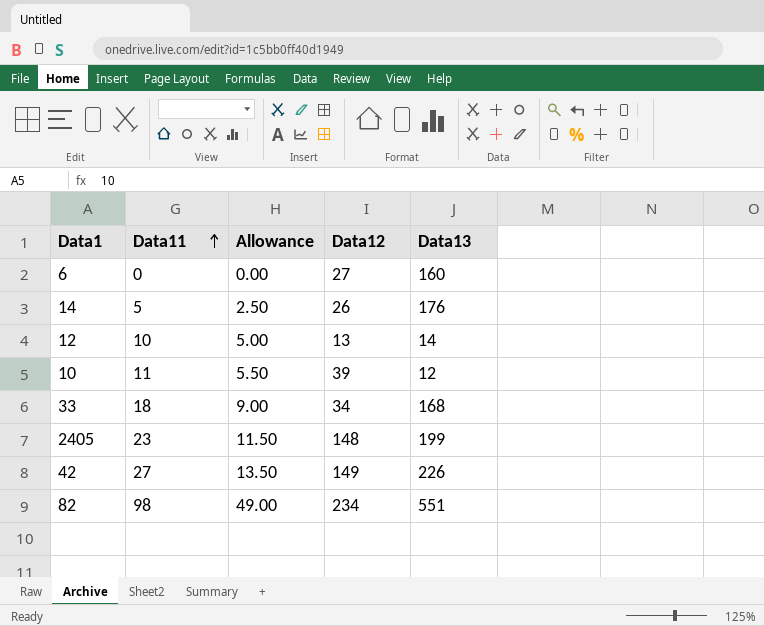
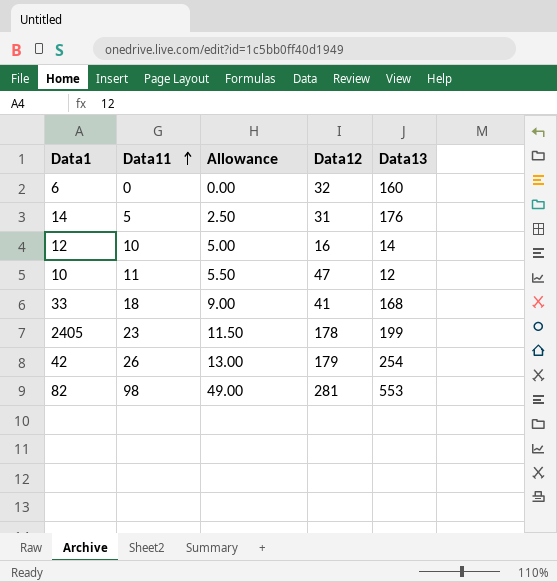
6 | Data12: 27 -> 32
14 | Data12: 26 -> 31
12 | Data12: 13 -> 16
10 | Data12: 39 -> 47
33 | Data12: 34 -> 41
2405 | Data12: 148 -> 178
42 | Data11: 27 -> 26
42 | Allowance: 13.50 -> 13.00
42 | Data12: 149 -> 179
42 | Data13: 226 -> 254
82 | Data12: 234 -> 281
82 | Data13: 551 -> 553

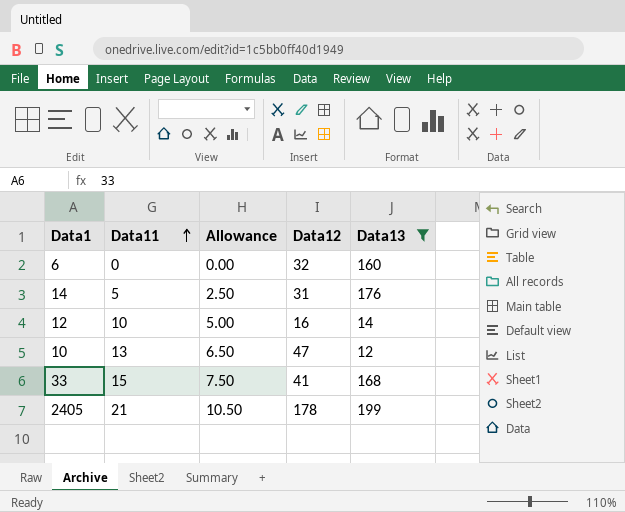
filter: none -> Data13 <= 199
10 | Data11: 11 -> 13
10 | Allowance: 5.50 -> 6.50
33 | Data11: 18 -> 15
33 | Allowance: 9.00 -> 7.50
2405 | Data11: 23 -> 21
2405 | Allowance: 11.50 -> 10.50

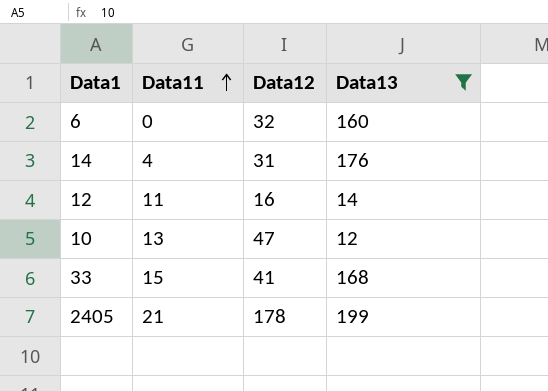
column Allowance | formula: [Data11] * 0.5 -> none
14 | Data11: 5 -> 4
12 | Data11: 10 -> 11

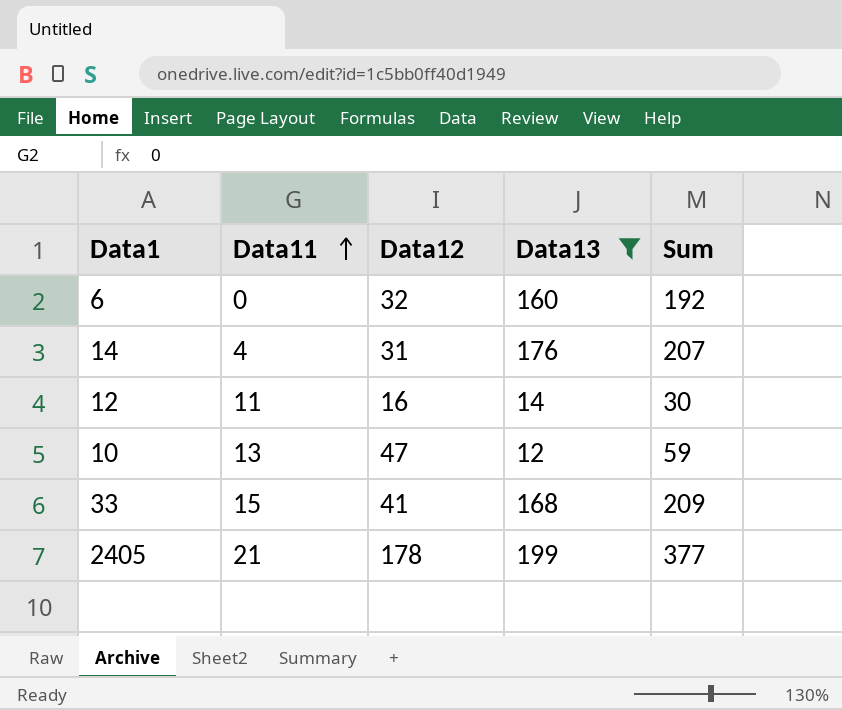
column Sum | formula: none -> [Data12] + [Data13]

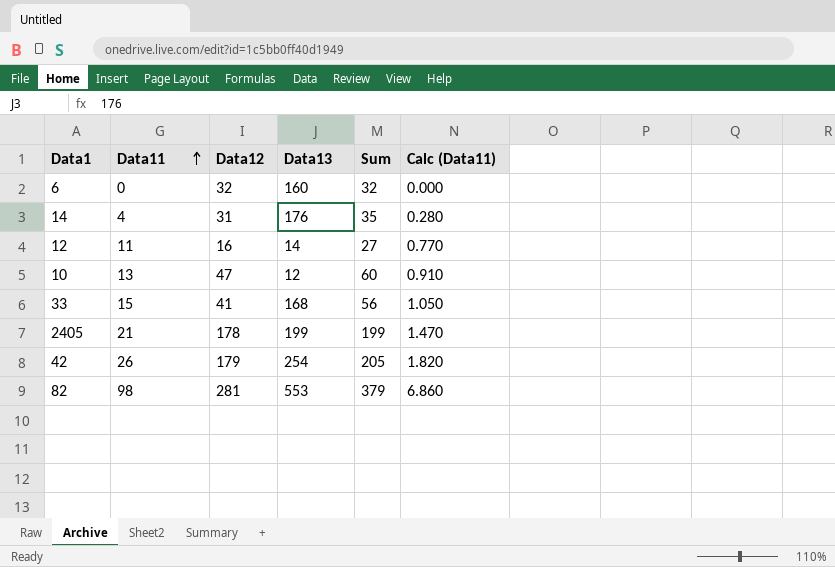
filter: Data13 <= 199 -> none
column Sum | formula: [Data12] + [Data13] -> [Data11] + [Data12]
column Calc (Data11) | formula: none -> [Data11] * 0.07

